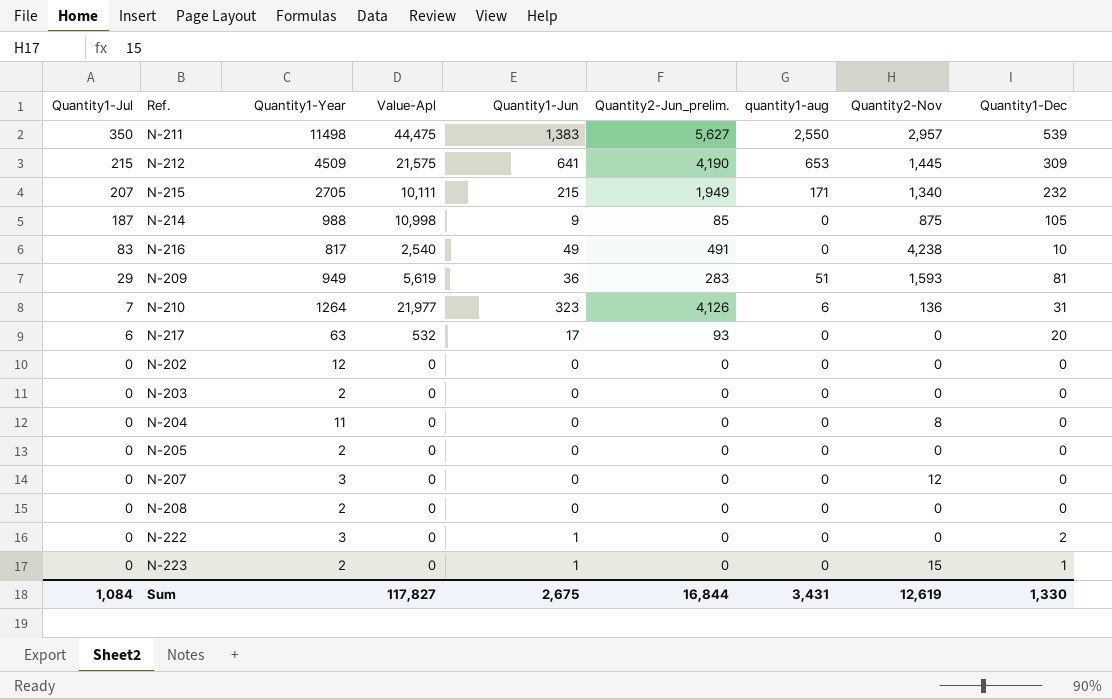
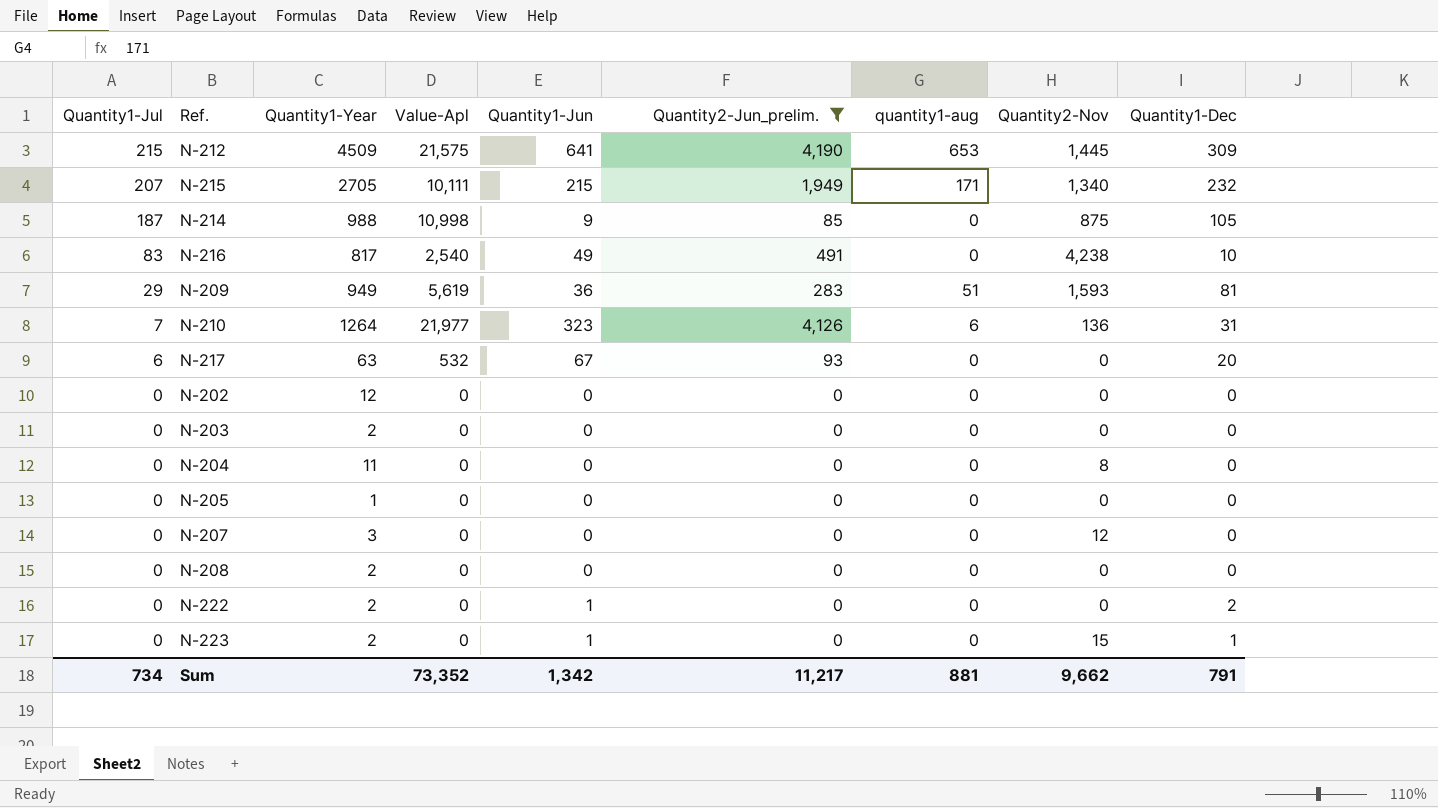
filter: none -> Quantity2-Jun_prelim. != 5,627
N-217 | Quantity1-Jun: 17 -> 67
N-205 | Quantity1-Year: 2 -> 1
N-222 | Quantity1-Year: 3 -> 2
Sum | Quantity1-Jul: 1,084 -> 734
Sum | Value-Apl: 117,827 -> 73,352
Sum | Quantity1-Jun: 2,675 -> 1,342
Sum | Quantity2-Jun_prelim.: 16,844 -> 11,217
Sum | quantity1-aug: 3,431 -> 881
Sum | Quantity2-Nov: 12,619 -> 9,662
Sum | Quantity1-Dec: 1,330 -> 791

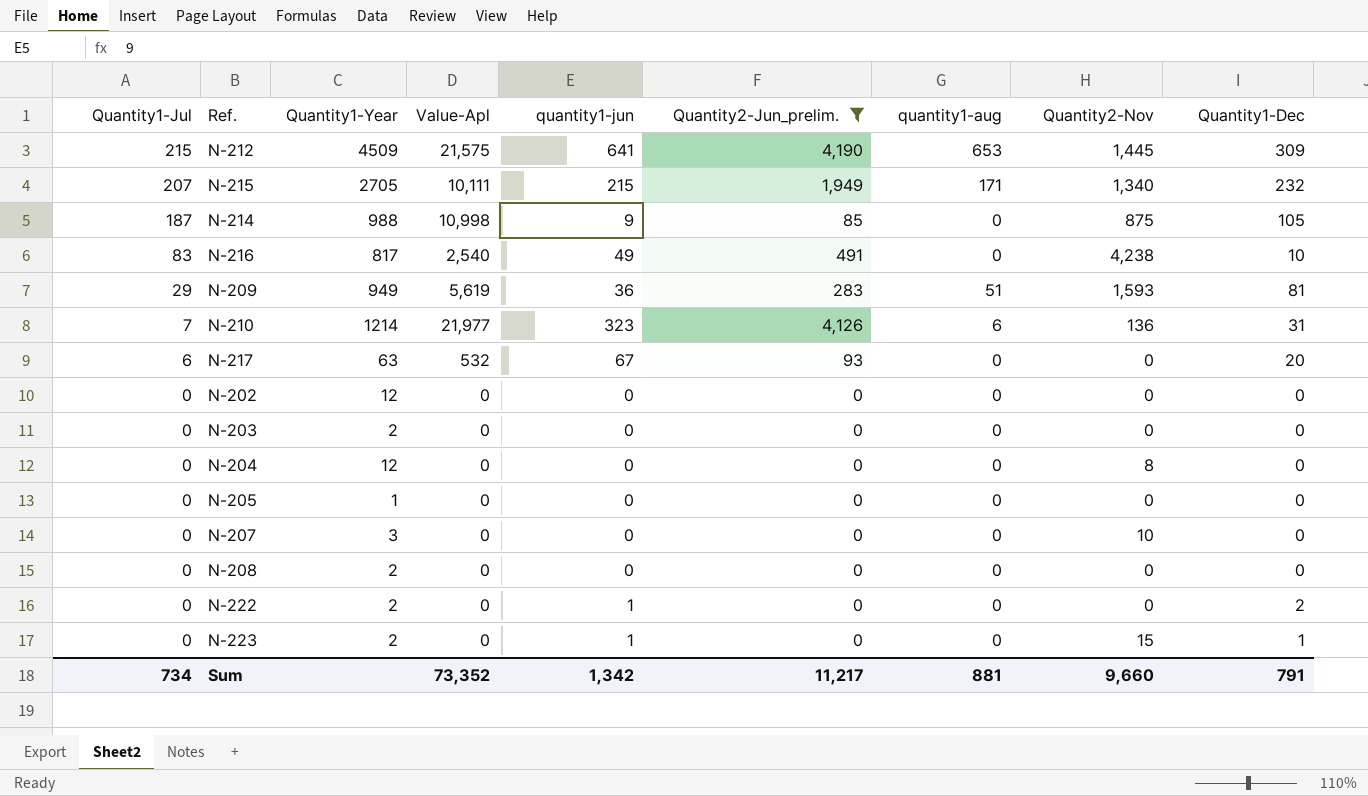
column name: Quantity1-Jun -> quantity1-jun
N-210 | Quantity1-Year: 1264 -> 1214
N-204 | Quantity1-Year: 11 -> 12
N-207 | Quantity2-Nov: 12 -> 10
Sum | Quantity2-Nov: 9,662 -> 9,660

